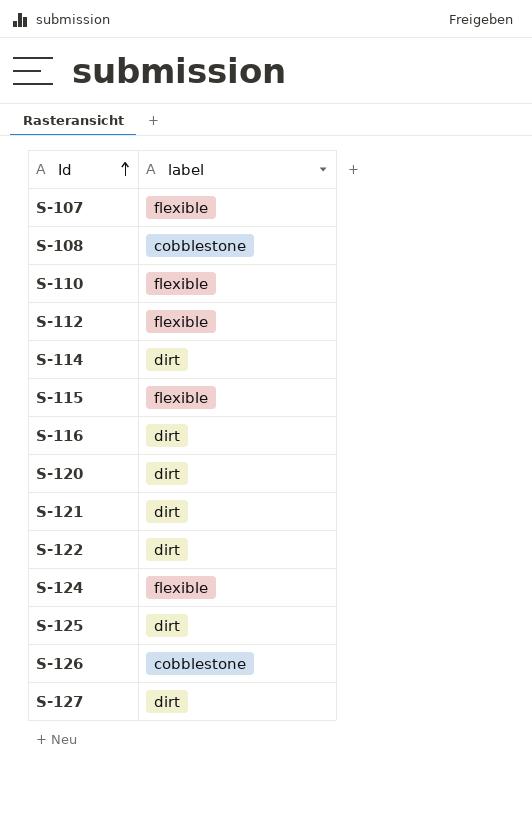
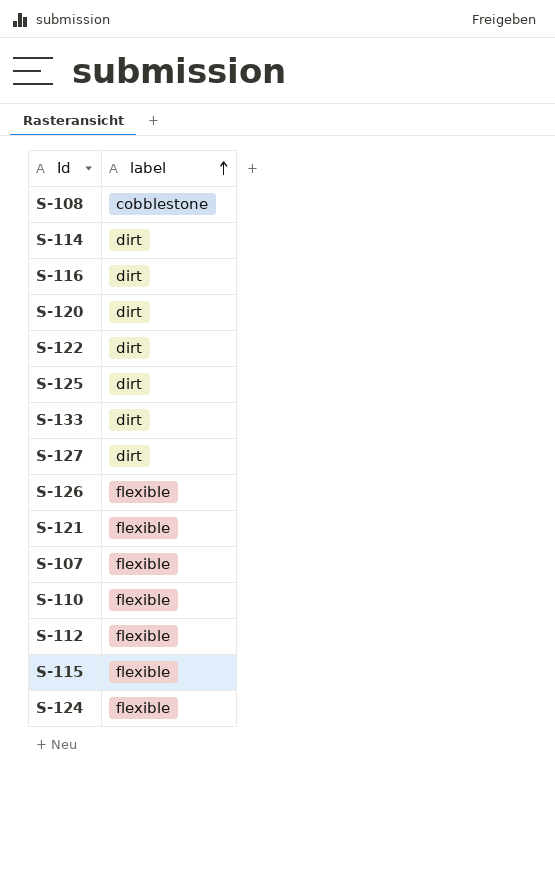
row order: Id ascending -> label ascending
row S-133: none -> dirt
S-126 | label: cobblestone -> flexible
S-121 | label: dirt -> flexible

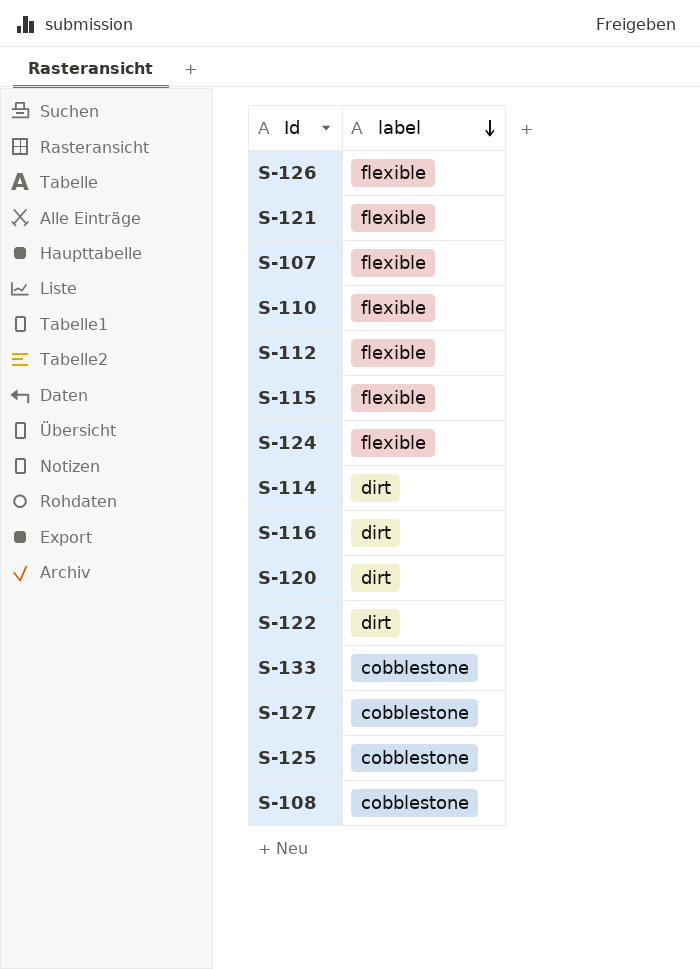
row order: label ascending -> label descending
S-133 | label: dirt -> cobblestone
S-127 | label: dirt -> cobblestone
S-125 | label: dirt -> cobblestone

